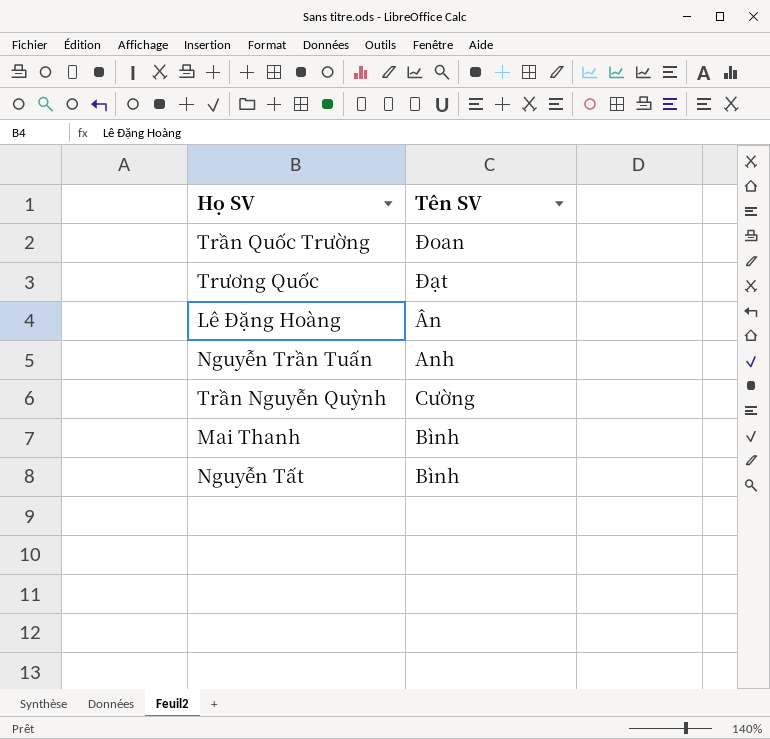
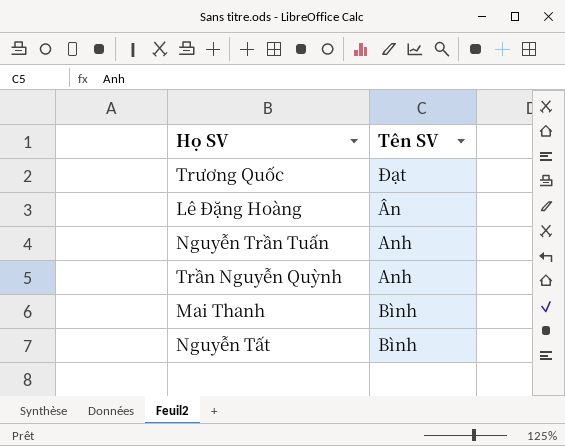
row Trần Quốc Trường: Đoan -> none
Trần Nguyễn Quỳnh | Tên SV: Cường -> Anh

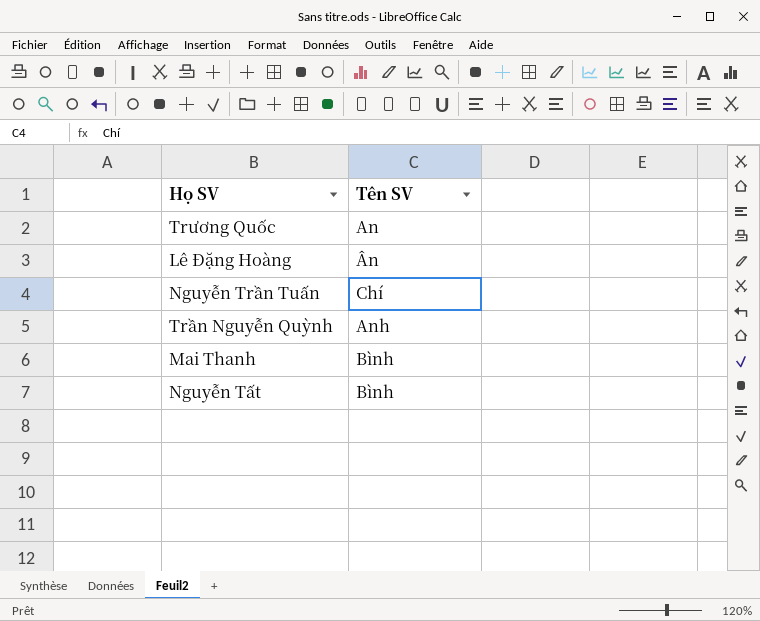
Trương Quốc | Tên SV: Đạt -> An
Nguyễn Trần Tuấn | Tên SV: Anh -> Chí

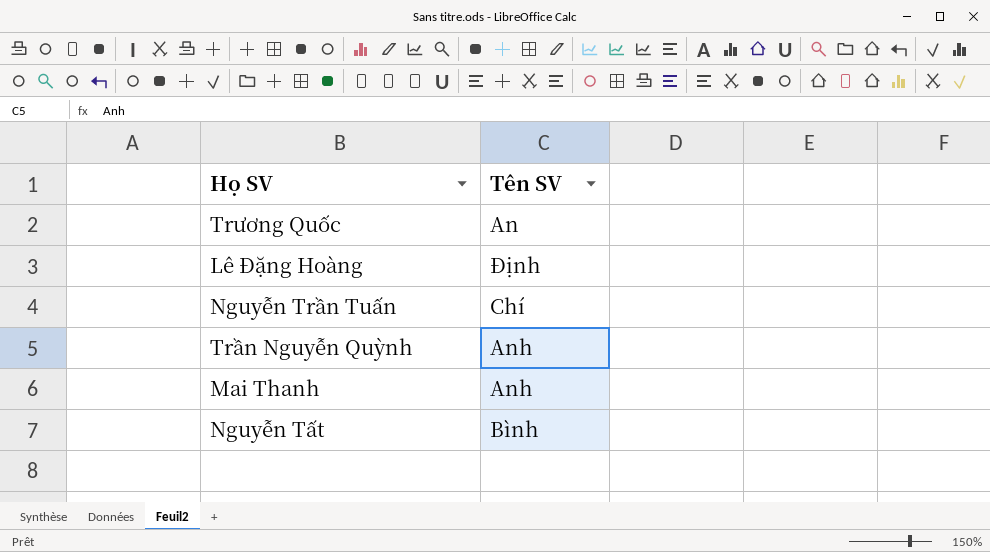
Lê Đặng Hoàng | Tên SV: Ân -> Định
Mai Thanh | Tên SV: Bình -> Anh

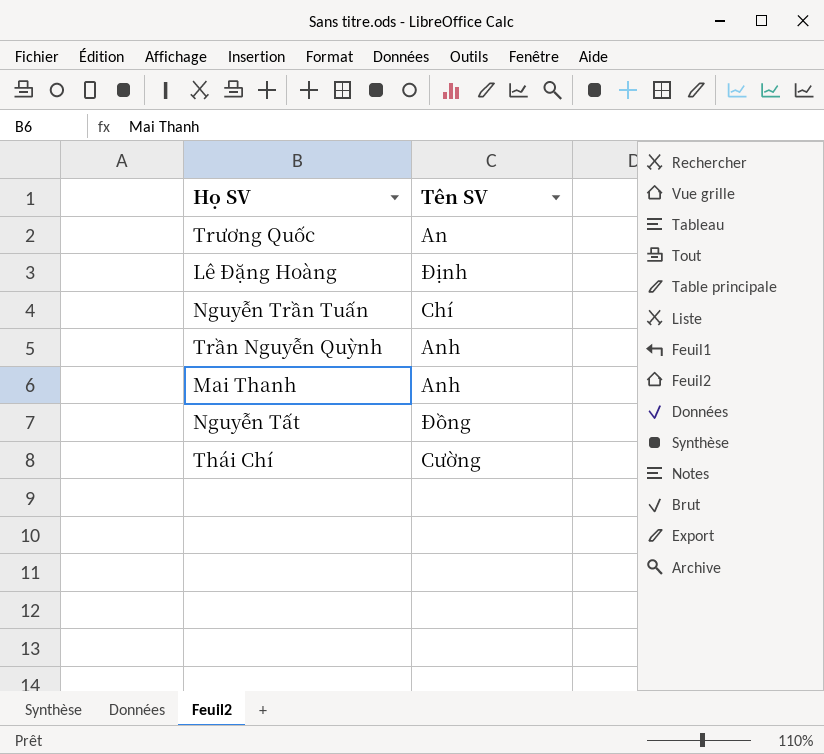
Nguyễn Tất | Tên SV: Bình -> Đồng
row Thái Chí: none -> Cường

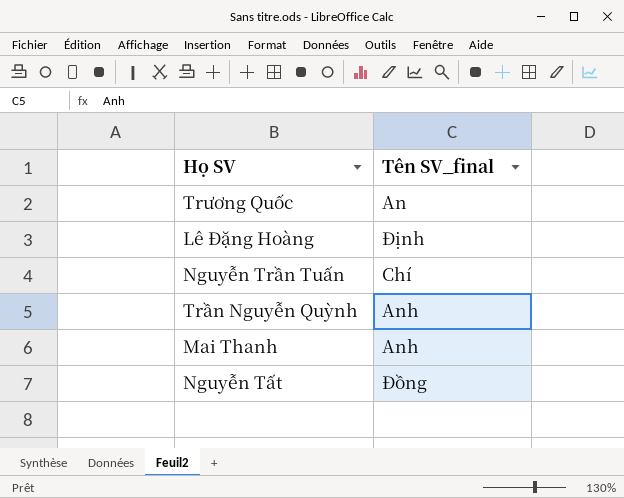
column name: Tên SV -> Tên SV_final
row Thái Chí: Cường -> none

